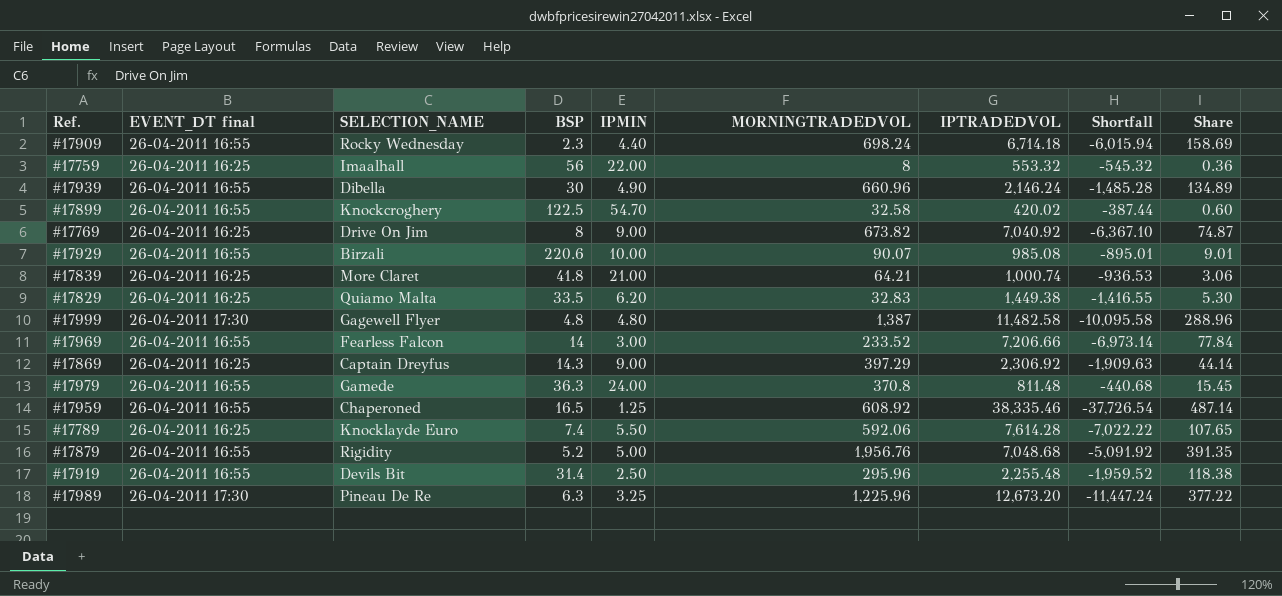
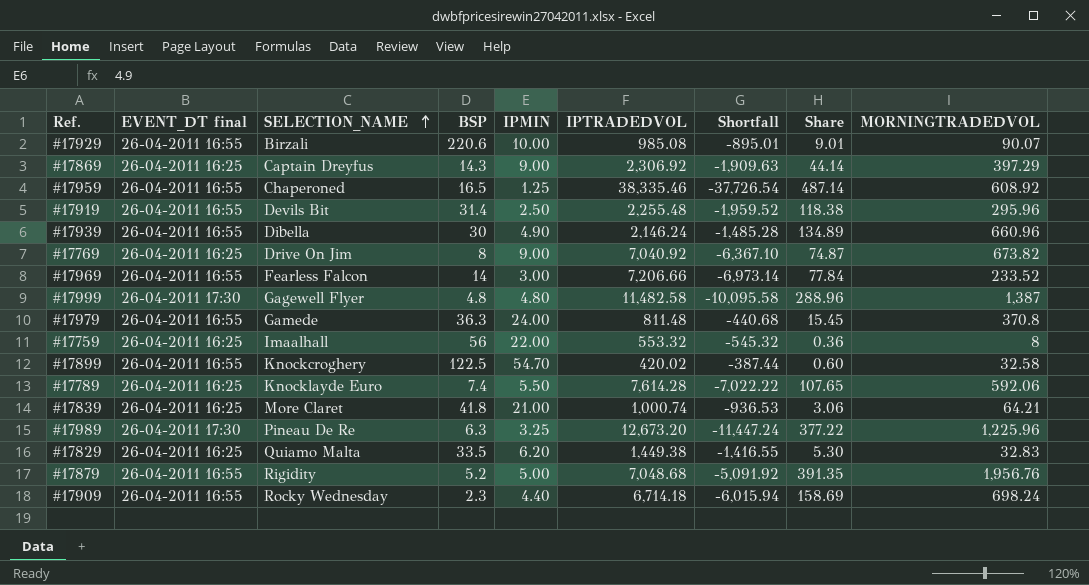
row order: none -> SELECTION_NAME ascending
column MORNINGTRADEDVOL | position: 6 -> 9

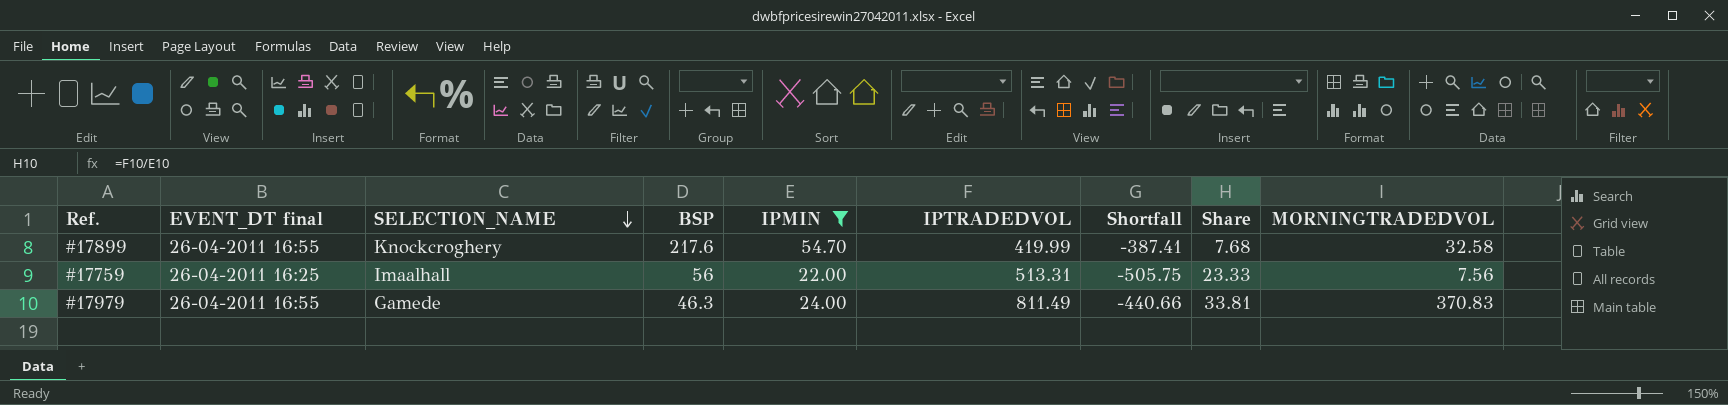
filter: none -> IPMIN >= 22.00
row order: SELECTION_NAME ascending -> SELECTION_NAME descending
column Share | formula: [MORNINGTRADEDVOL] / [IPMIN] -> [IPTRADEDVOL] / [IPMIN]
#17899 | BSP: 122.5 -> 217.6
#17899 | IPTRADEDVOL: 420.02 -> 419.99
#17899 | Shortfall: -387.44 -> -387.41
#17759 | IPTRADEDVOL: 553.32 -> 513.31
#17759 | Shortfall: -545.32 -> -505.75
#17759 | MORNINGTRADEDVOL: 8 -> 7.56
#17979 | BSP: 36.3 -> 46.3
#17979 | IPTRADEDVOL: 811.48 -> 811.49
#17979 | Shortfall: -440.68 -> -440.66
#17979 | MORNINGTRADEDVOL: 370.8 -> 370.83

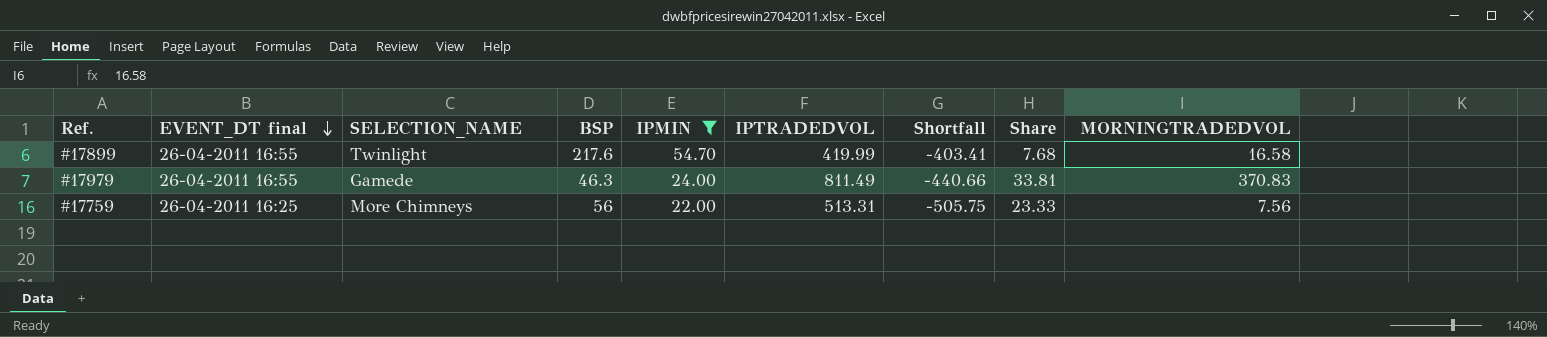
row order: SELECTION_NAME descending -> EVENT_DT final descending
#17899 | SELECTION_NAME: Knockcroghery -> Twinlight
#17899 | Shortfall: -387.41 -> -403.41
#17899 | MORNINGTRADEDVOL: 32.58 -> 16.58
#17759 | SELECTION_NAME: Imaalhall -> More Chimneys

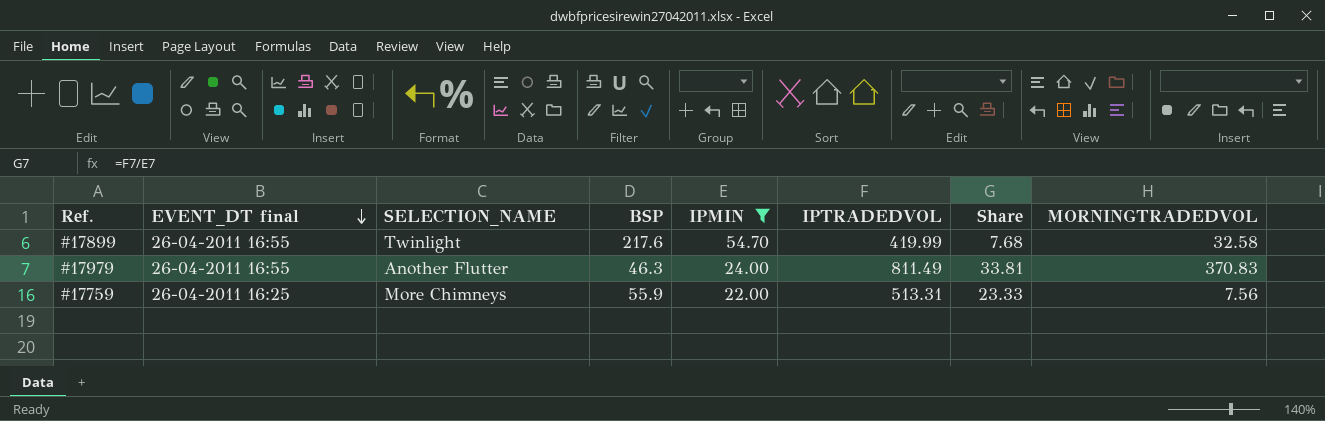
column Shortfall | formula: [MORNINGTRADEDVOL] - [IPTRADEDVOL] -> none
#17899 | MORNINGTRADEDVOL: 16.58 -> 32.58
#17979 | SELECTION_NAME: Gamede -> Another Flutter
#17759 | BSP: 56 -> 55.9

